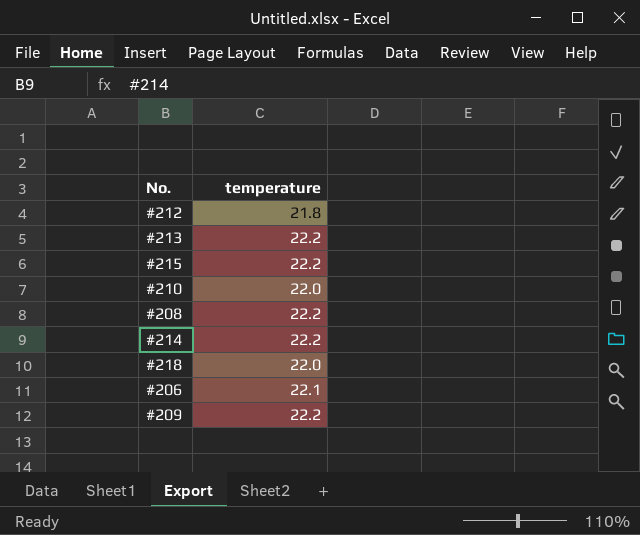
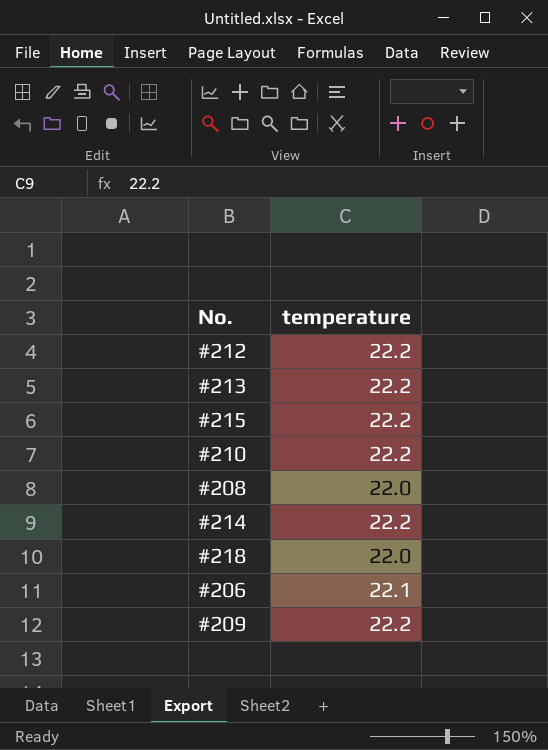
#212 | temperature: 21.8 -> 22.2
#210 | temperature: 22.0 -> 22.2
#208 | temperature: 22.2 -> 22.0

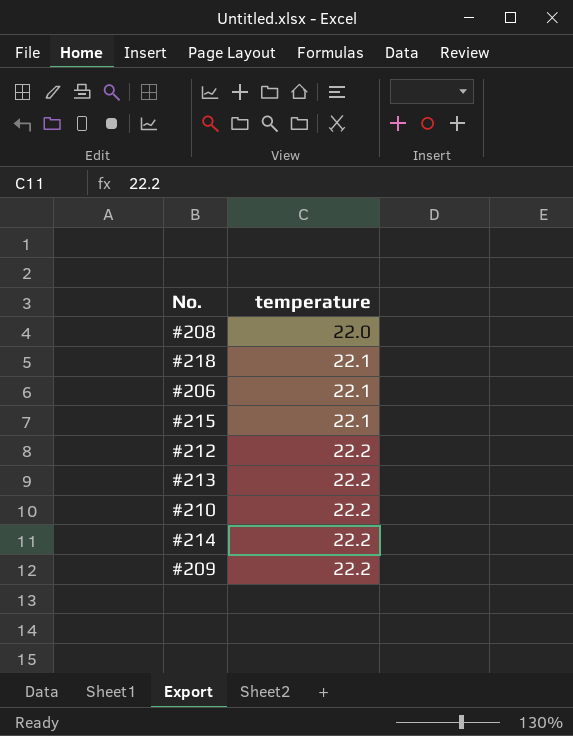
row order: none -> temperature ascending
#218 | temperature: 22.0 -> 22.1
#215 | temperature: 22.2 -> 22.1

